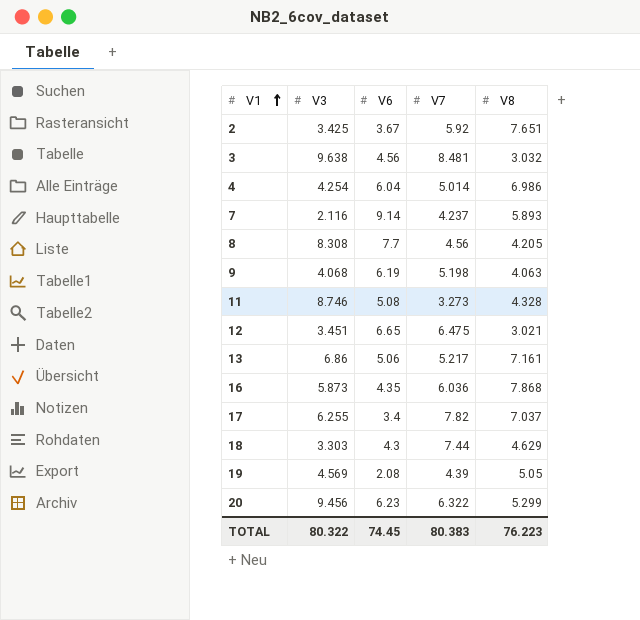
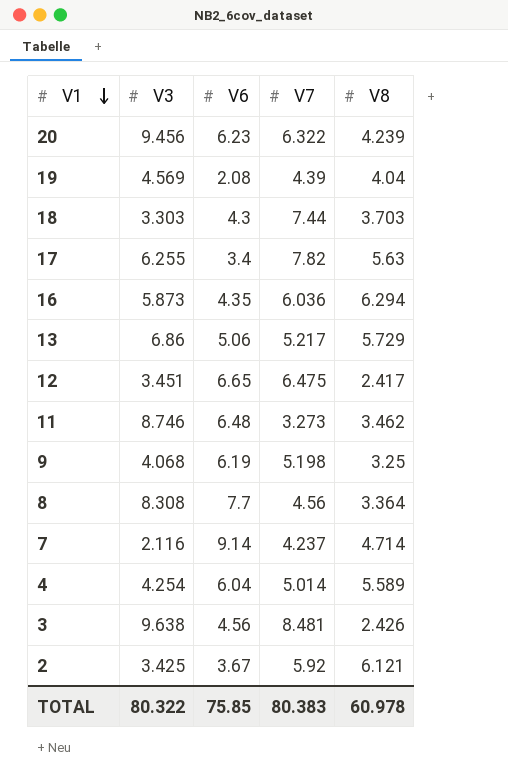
row order: V1 ascending -> V1 descending
20 | V8: 5.299 -> 4.239
19 | V8: 5.05 -> 4.04
18 | V8: 4.629 -> 3.703
17 | V8: 7.037 -> 5.63
16 | V8: 7.868 -> 6.294
13 | V8: 7.161 -> 5.729
12 | V8: 3.021 -> 2.417
11 | V6: 5.08 -> 6.48
11 | V8: 4.328 -> 3.462
9 | V8: 4.063 -> 3.25
8 | V8: 4.205 -> 3.364
7 | V8: 5.893 -> 4.714
4 | V8: 6.986 -> 5.589
3 | V8: 3.032 -> 2.426
2 | V8: 7.651 -> 6.121
TOTAL | V6: 74.45 -> 75.85
TOTAL | V8: 76.223 -> 60.978

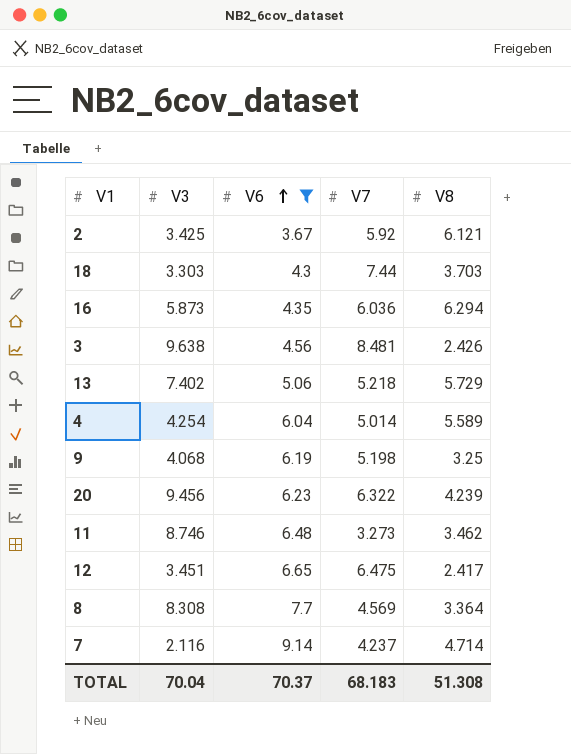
filter: none -> V6 >= 3.67
row order: V1 descending -> V6 ascending
13 | V3: 6.86 -> 7.402
13 | V7: 5.217 -> 5.218
8 | V7: 4.56 -> 4.569
TOTAL | V3: 80.322 -> 70.04
TOTAL | V6: 75.85 -> 70.37
TOTAL | V7: 80.383 -> 68.183
TOTAL | V8: 60.978 -> 51.308

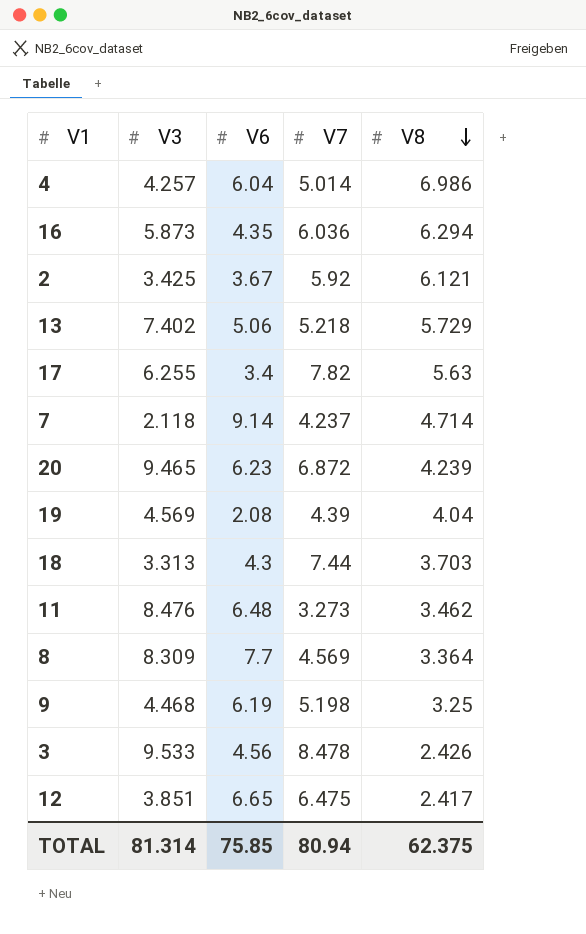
filter: V6 >= 3.67 -> none
row order: V6 ascending -> V8 descending
4 | V3: 4.254 -> 4.257
4 | V8: 5.589 -> 6.986
7 | V3: 2.116 -> 2.118
20 | V3: 9.456 -> 9.465
20 | V7: 6.322 -> 6.872
18 | V3: 3.303 -> 3.313
11 | V3: 8.746 -> 8.476
8 | V3: 8.308 -> 8.309
9 | V3: 4.068 -> 4.468
3 | V3: 9.638 -> 9.533
3 | V7: 8.481 -> 8.478
12 | V3: 3.451 -> 3.851
TOTAL | V3: 70.04 -> 81.314
TOTAL | V6: 70.37 -> 75.85
TOTAL | V7: 68.183 -> 80.94
TOTAL | V8: 51.308 -> 62.375

